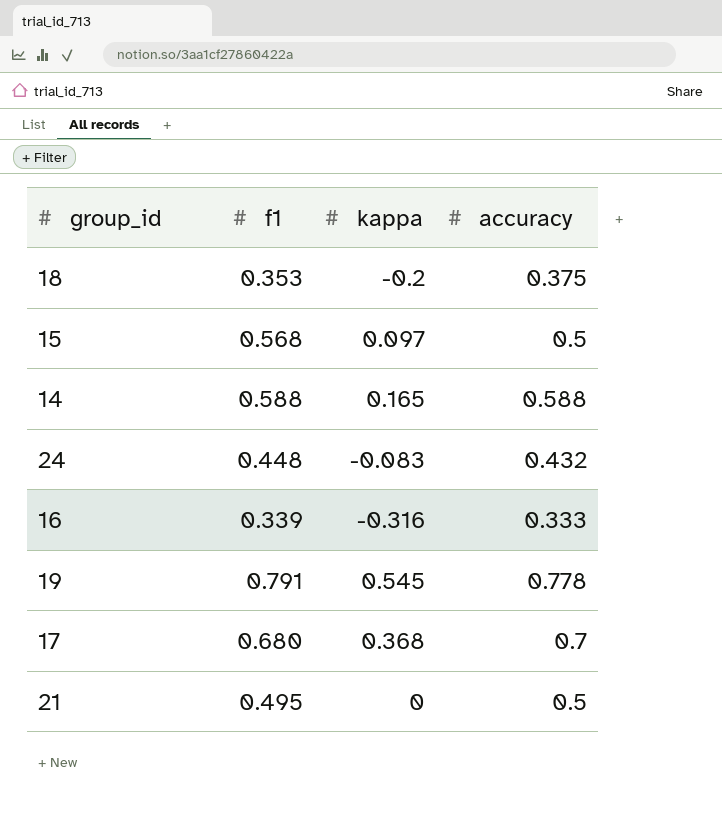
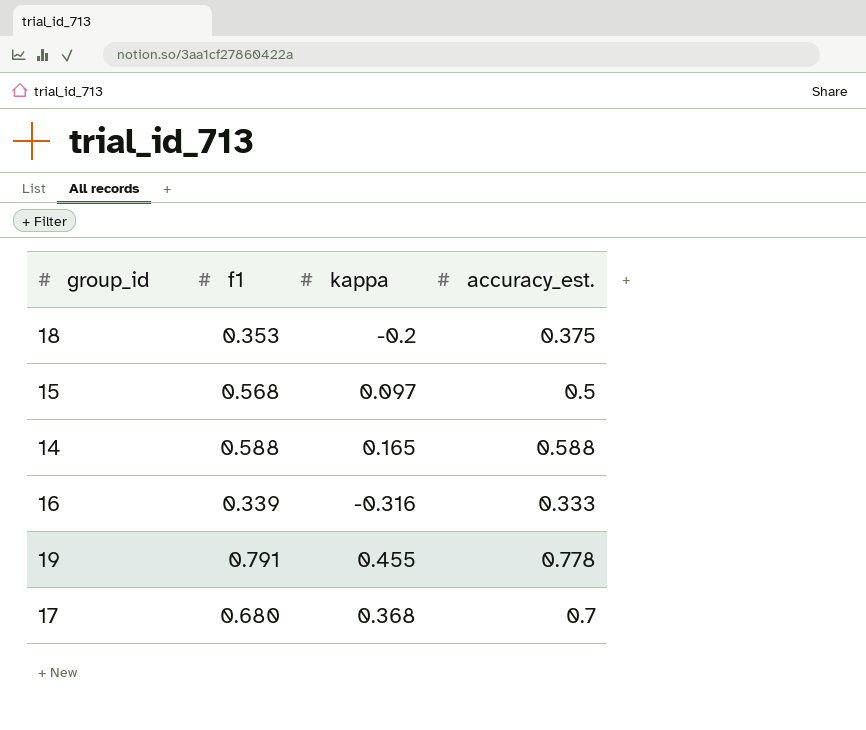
column name: accuracy -> accuracy_est.
row 24: 0.448 | -0.083 | 0.432 -> none
row 21: 0.495 | 0 | 0.5 -> none
19 | kappa: 0.545 -> 0.455

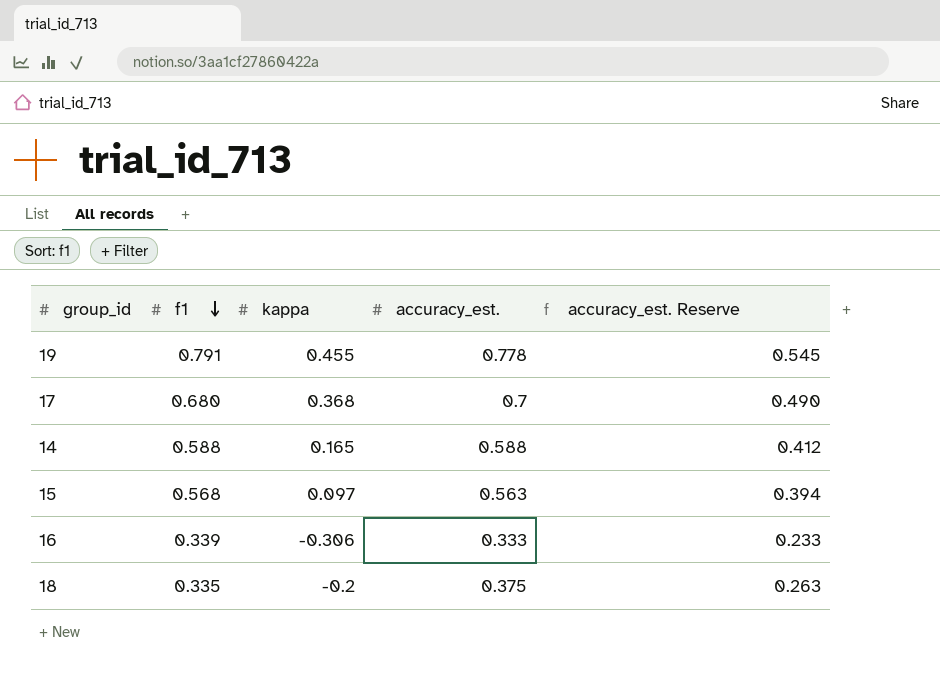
row order: none -> f1 descending
column accuracy_est. Reserve | formula: none -> [accuracy_est.] * 0.7
15 | accuracy_est.: 0.5 -> 0.563
16 | kappa: -0.316 -> -0.306
18 | f1: 0.353 -> 0.335

